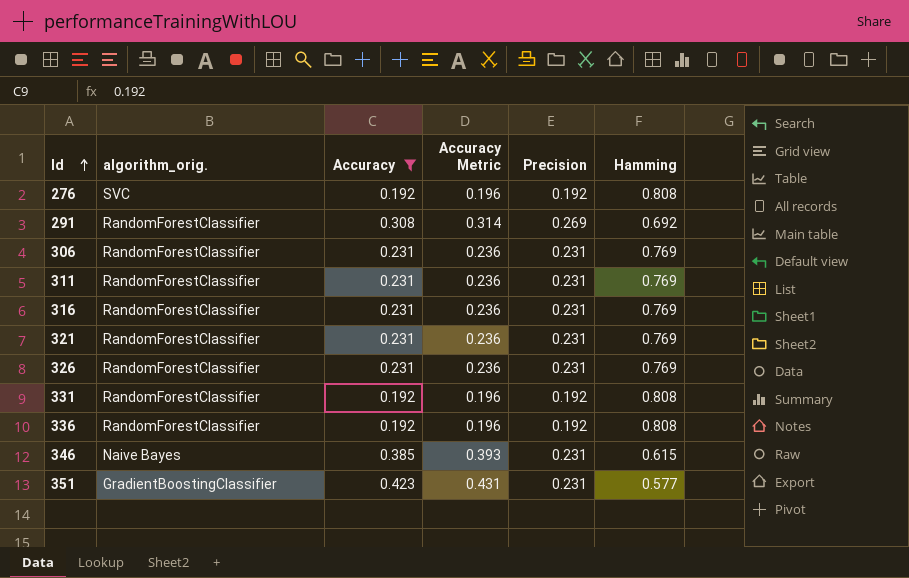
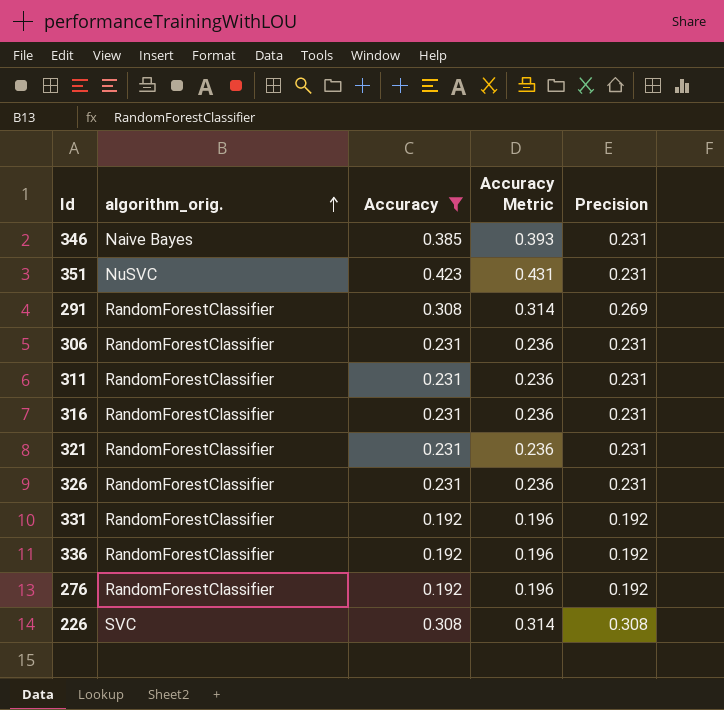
row order: Id ascending -> algorithm_orig. ascending
column Hamming | position: 6 -> none
351 | algorithm_orig.: GradientBoostingClassifier -> NuSVC
276 | algorithm_orig.: SVC -> RandomForestClassifier
row 226: none -> SVC | 0.308 | 0.314 | 0.308

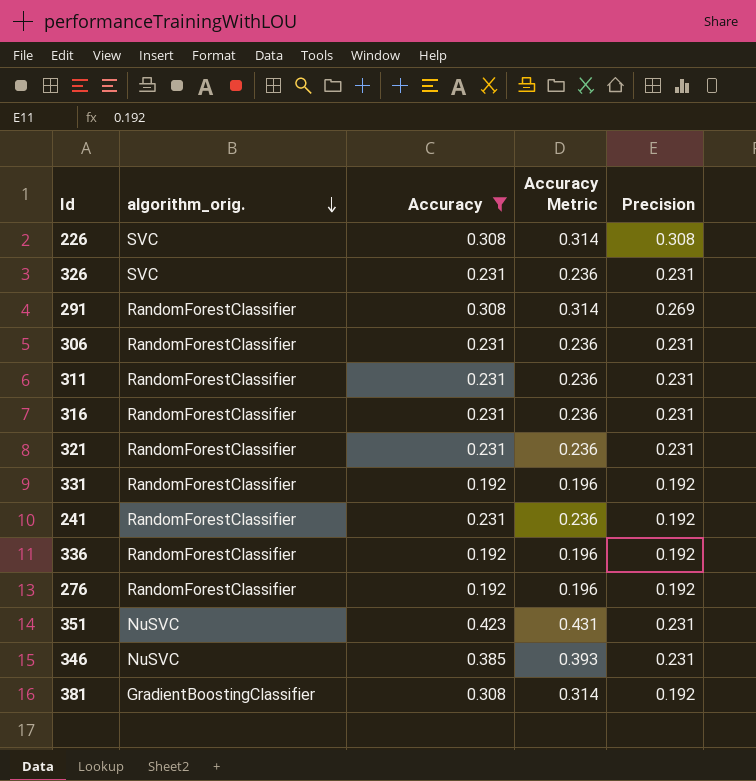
row order: algorithm_orig. ascending -> algorithm_orig. descending
326 | algorithm_orig.: RandomForestClassifier -> SVC
row 241: none -> RandomForestClassifier | 0.231 | 0.236 | 0.192
346 | algorithm_orig.: Naive Bayes -> NuSVC
row 381: none -> GradientBoostingClassifier | 0.308 | 0.314 | 0.192

